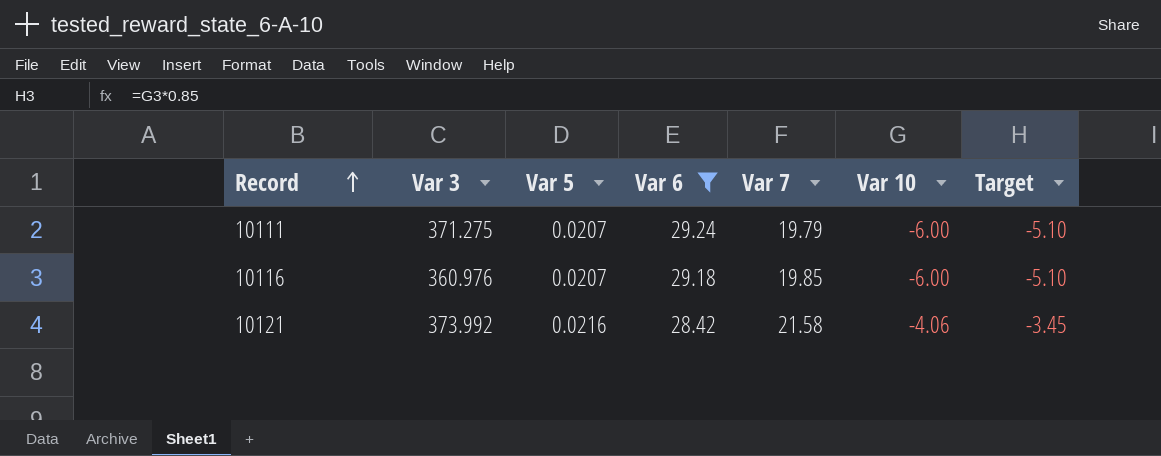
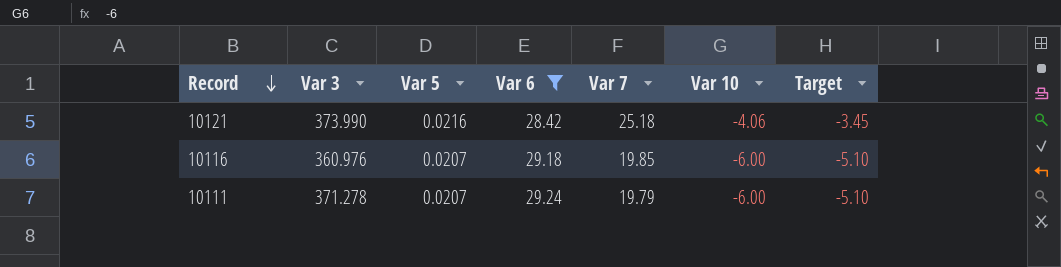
row order: Record ascending -> Record descending
10121 | Var 3: 373.992 -> 373.990
10121 | Var 7: 21.58 -> 25.18
10111 | Var 3: 371.275 -> 371.278

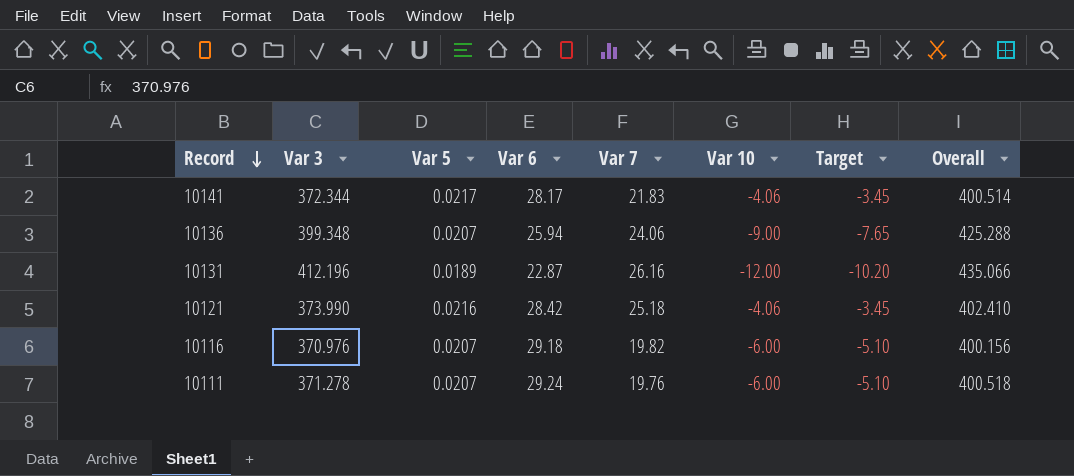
filter: Var 6 >= 28.42 -> none
column Overall | formula: none -> [Var 3] + [Var 6]
10116 | Var 3: 360.976 -> 370.976
10116 | Var 7: 19.85 -> 19.82
10111 | Var 7: 19.79 -> 19.76

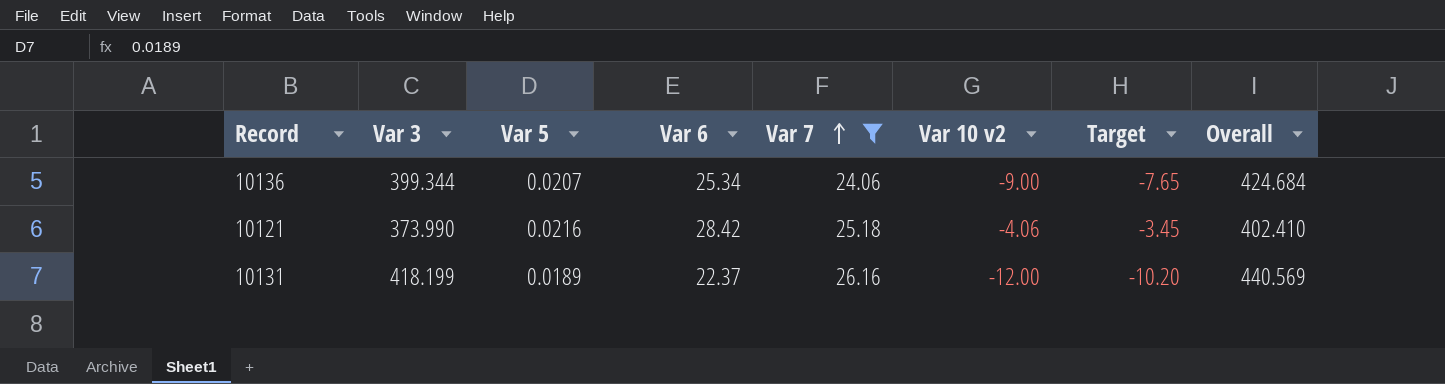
filter: none -> Var 7 >= 24.06
row order: Record descending -> Var 7 ascending
column name: Var 10 -> Var 10 v2
10136 | Var 3: 399.348 -> 399.344
10136 | Var 6: 25.94 -> 25.34
10136 | Overall: 425.288 -> 424.684
10131 | Var 3: 412.196 -> 418.199
10131 | Var 6: 22.87 -> 22.37
10131 | Overall: 435.066 -> 440.569

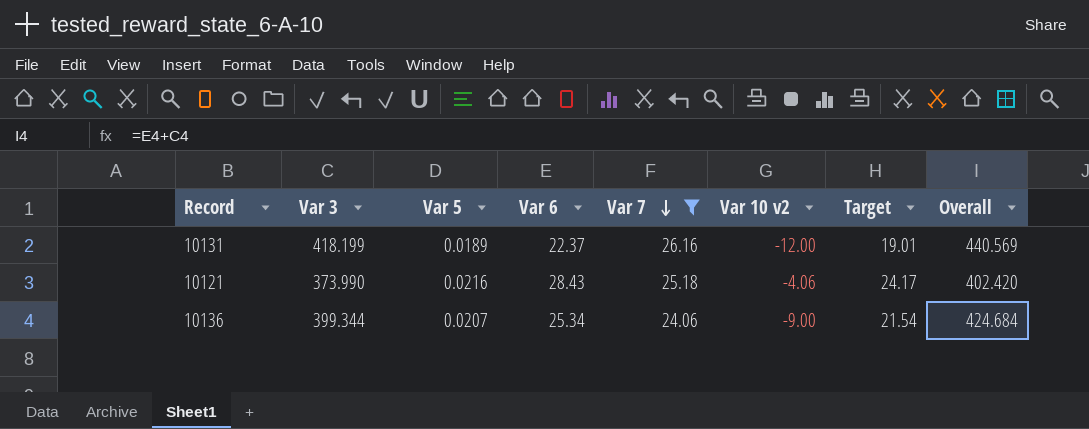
row order: Var 7 ascending -> Var 7 descending
column Target | formula: [Var 10 v2] * 0.85 -> [Var 6] * 0.85
10121 | Var 6: 28.42 -> 28.43
10121 | Overall: 402.410 -> 402.420

